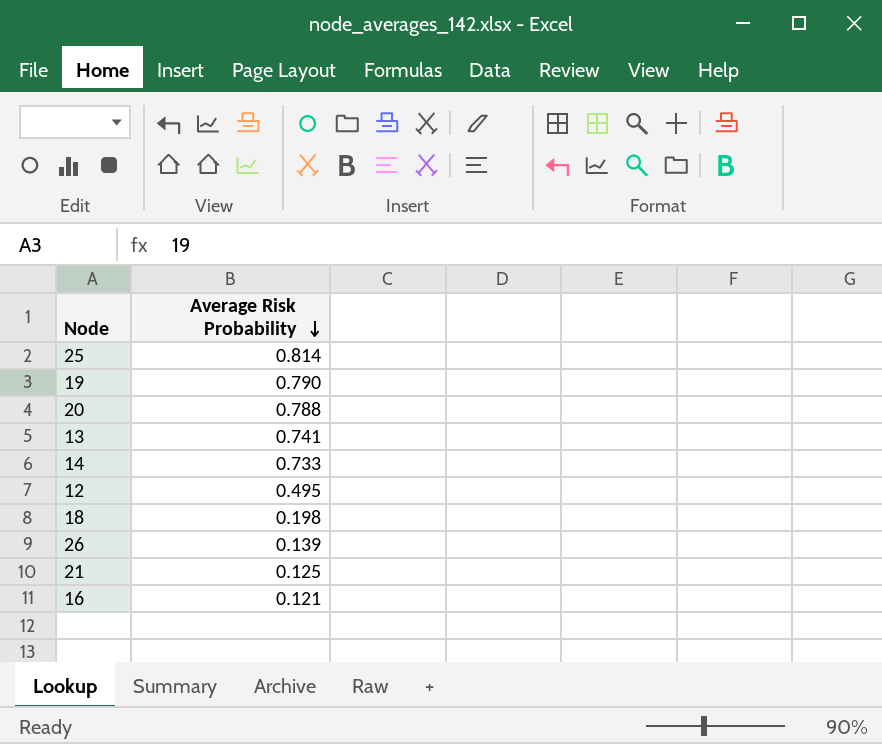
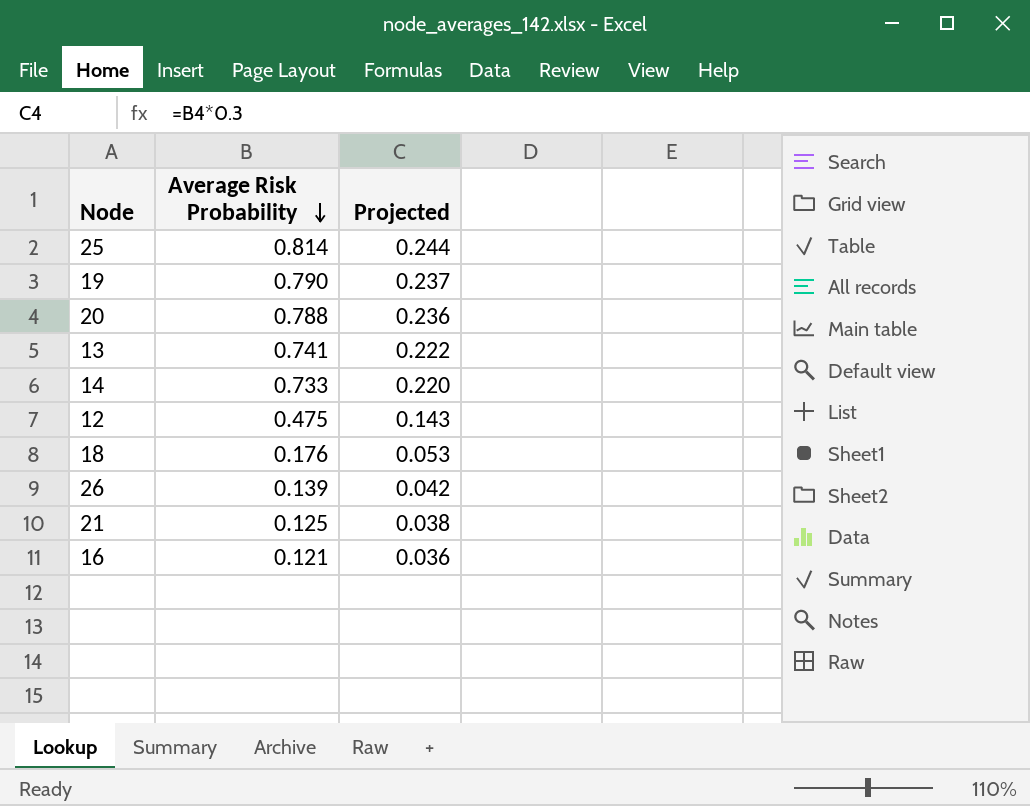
column Projected | formula: none -> [Average Risk Probability] * 0.3
12 | Average Risk Probability: 0.495 -> 0.475
18 | Average Risk Probability: 0.198 -> 0.176

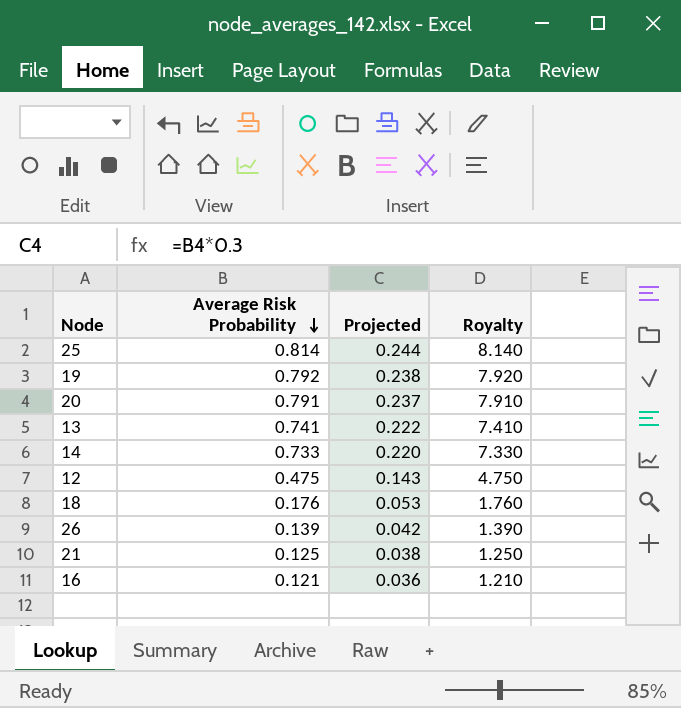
column Royalty | formula: none -> [Average Risk Probability] * 10
19 | Average Risk Probability: 0.790 -> 0.792
19 | Projected: 0.237 -> 0.238
20 | Average Risk Probability: 0.788 -> 0.791
20 | Projected: 0.236 -> 0.237

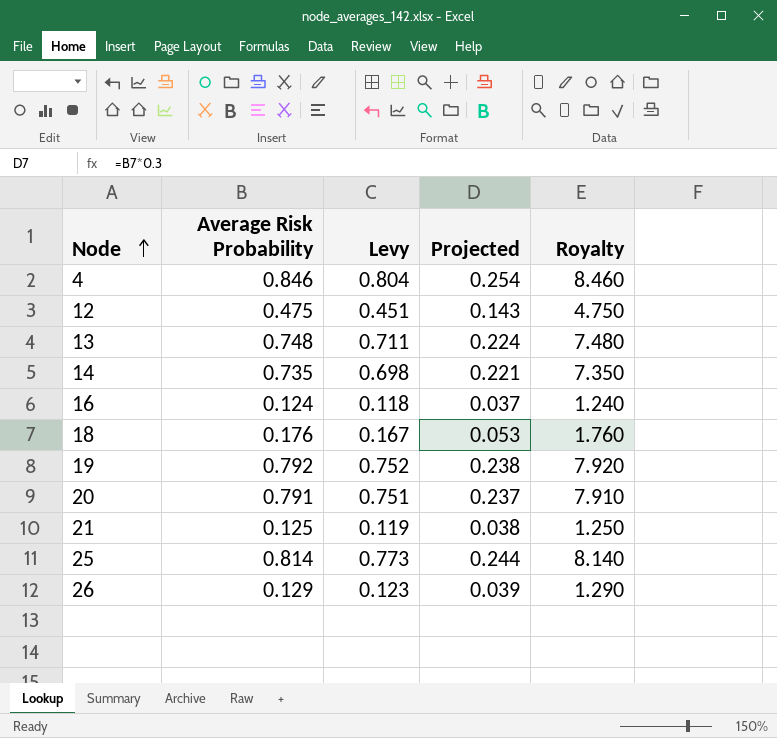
row order: Average Risk Probability descending -> Node ascending
column Levy | formula: none -> [Average Risk Probability] * 0.95
row 4: none -> 0.846 | 0.804 | 0.254 | 8.460
13 | Average Risk Probability: 0.741 -> 0.748
13 | Projected: 0.222 -> 0.224
13 | Royalty: 7.410 -> 7.480
14 | Average Risk Probability: 0.733 -> 0.735
14 | Projected: 0.220 -> 0.221
14 | Royalty: 7.330 -> 7.350
16 | Average Risk Probability: 0.121 -> 0.124
16 | Projected: 0.036 -> 0.037
16 | Royalty: 1.210 -> 1.240
26 | Average Risk Probability: 0.139 -> 0.129
26 | Projected: 0.042 -> 0.039
26 | Royalty: 1.390 -> 1.290

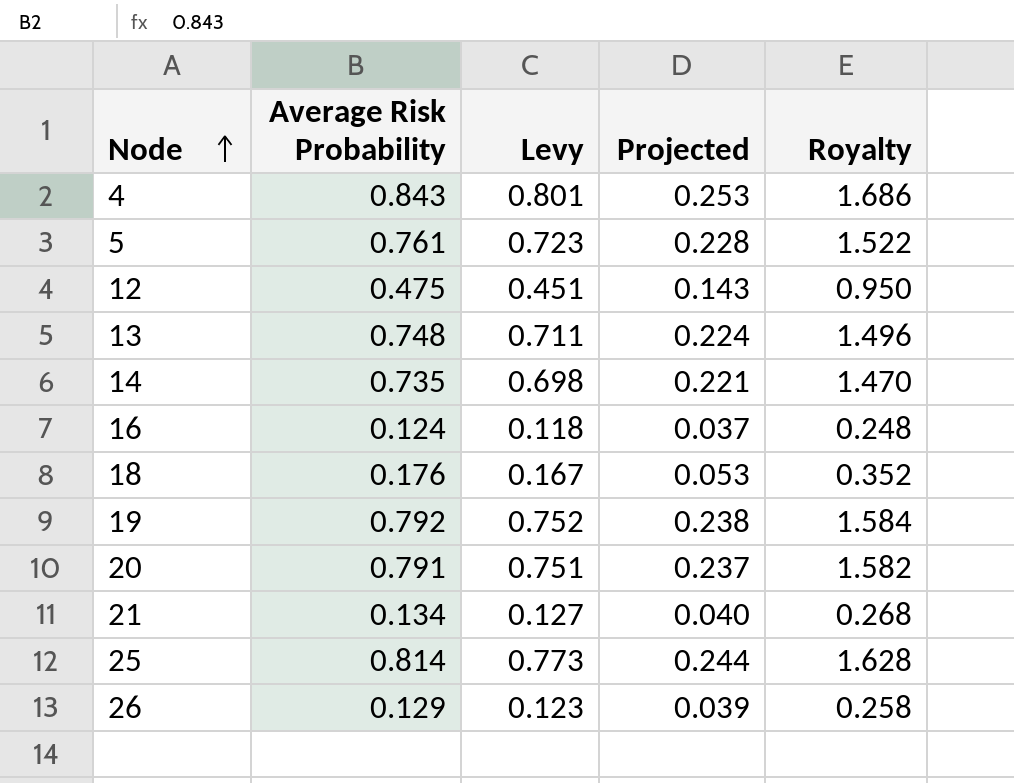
column Royalty | formula: [Average Risk Probability] * 10 -> [Average Risk Probability] * 2
4 | Average Risk Probability: 0.846 -> 0.843
4 | Levy: 0.804 -> 0.801
4 | Projected: 0.254 -> 0.253
row 5: none -> 0.761 | 0.723 | 0.228 | 1.522
21 | Average Risk Probability: 0.125 -> 0.134
21 | Levy: 0.119 -> 0.127
21 | Projected: 0.038 -> 0.040

